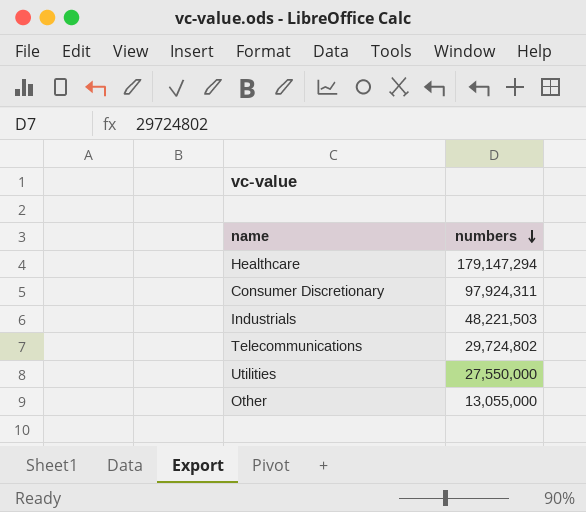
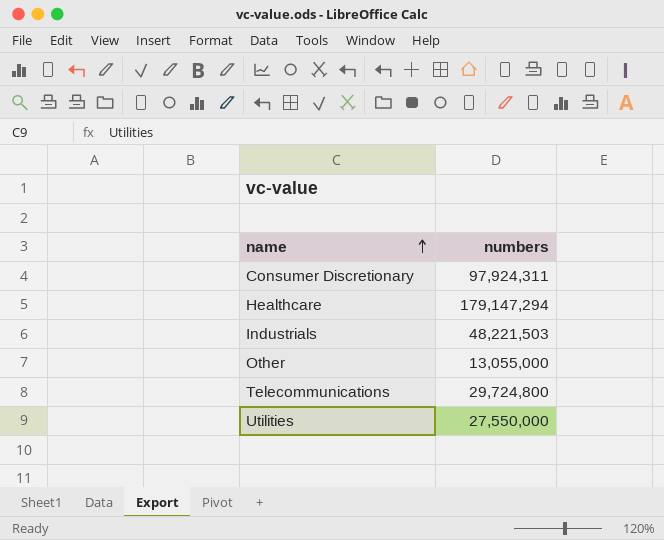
row order: numbers descending -> name ascending
Telecommunications | numbers: 29,724,802 -> 29,724,800

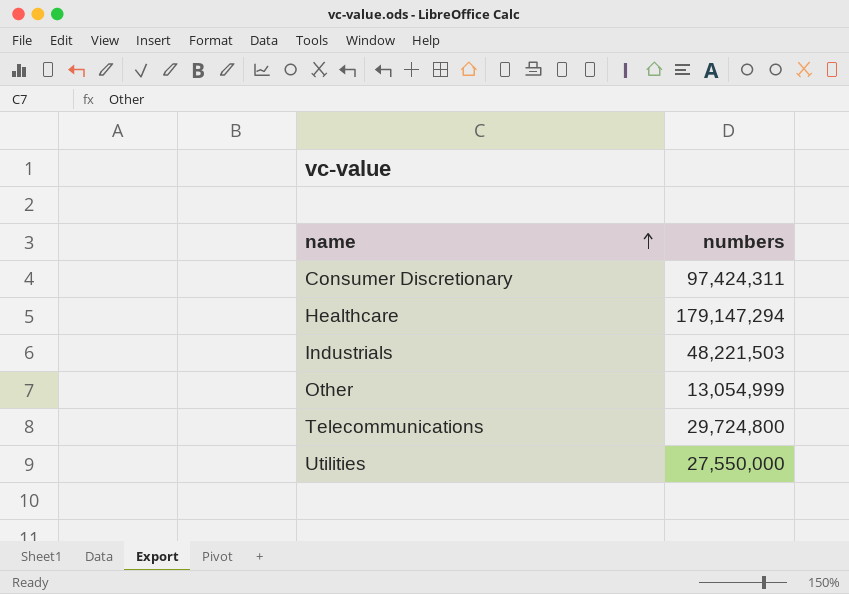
Consumer Discretionary | numbers: 97,924,311 -> 97,424,311
Other | numbers: 13,055,000 -> 13,054,999

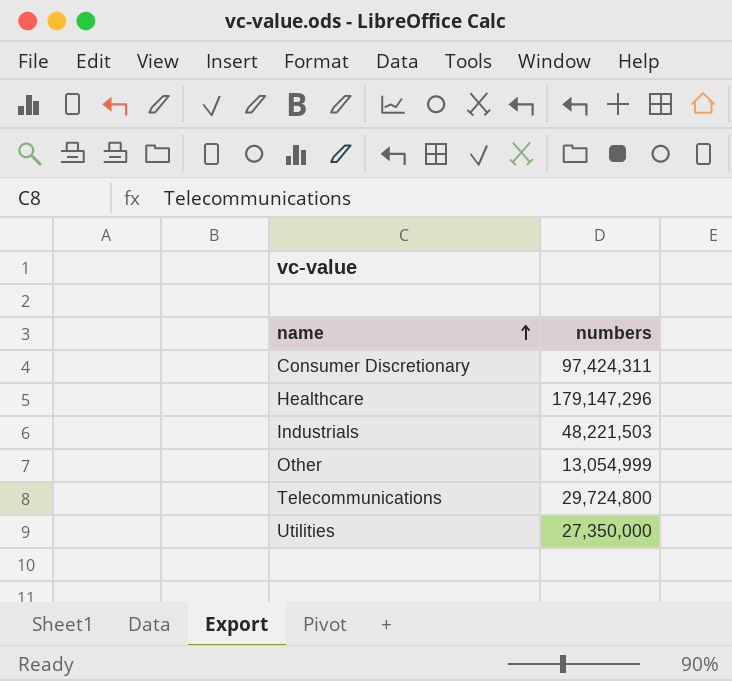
Healthcare | numbers: 179,147,294 -> 179,147,296
Utilities | numbers: 27,550,000 -> 27,350,000

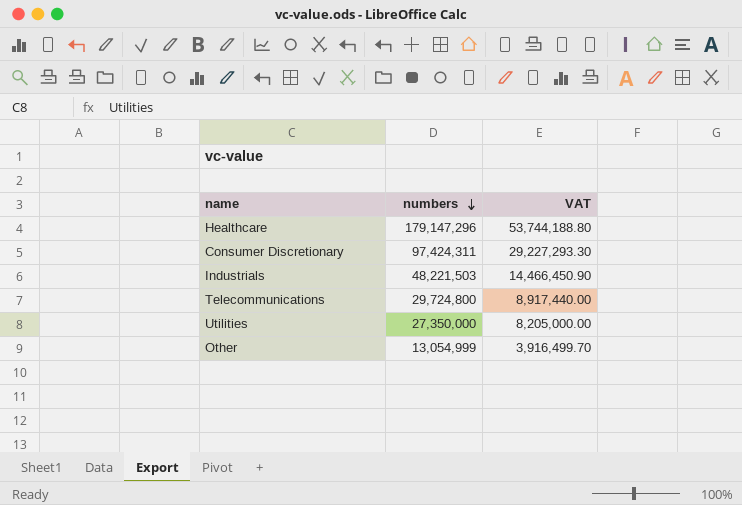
row order: name ascending -> numbers descending
column VAT | formula: none -> [numbers] * 0.3

